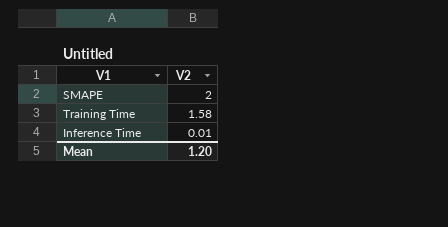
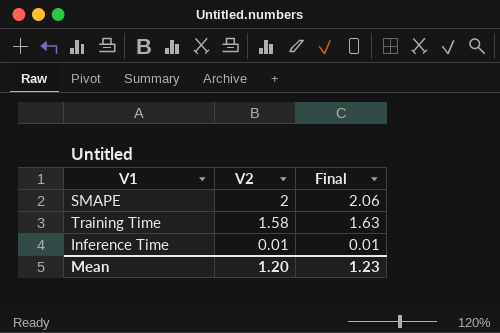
column Final | formula: none -> [V2] * 1.03

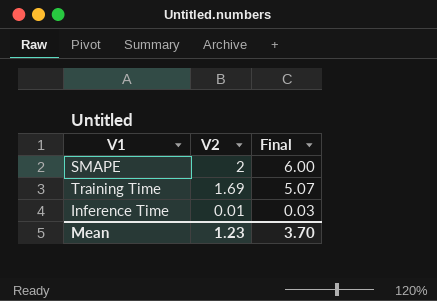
column Final | formula: [V2] * 1.03 -> [V2] * 3
Training Time | V2: 1.58 -> 1.69
Mean | V2: 1.20 -> 1.23
Mean | Final: 1.23 -> 3.70

